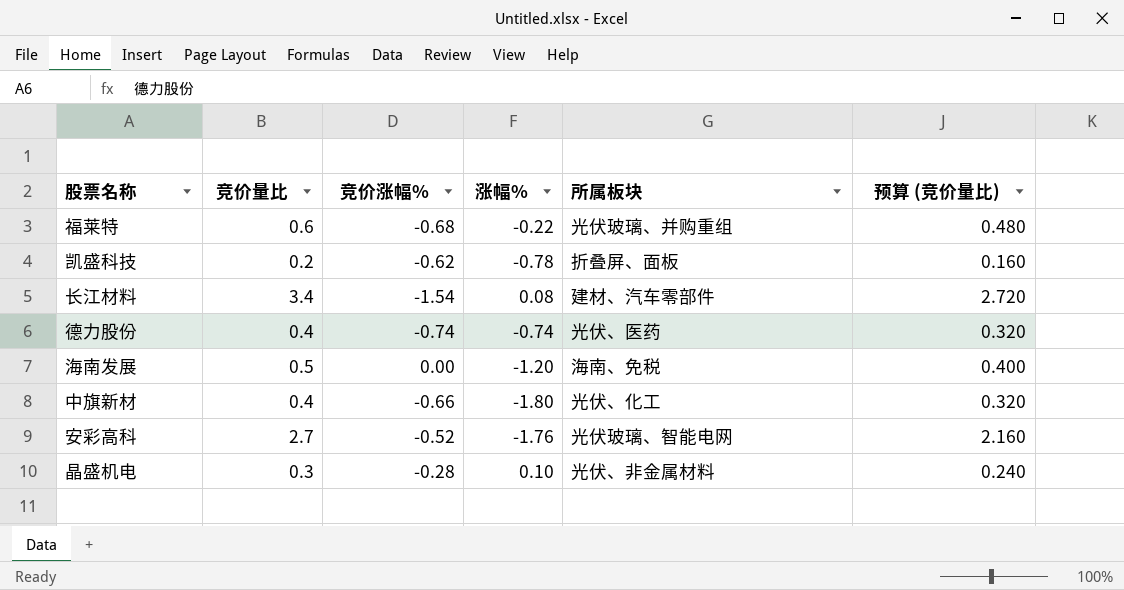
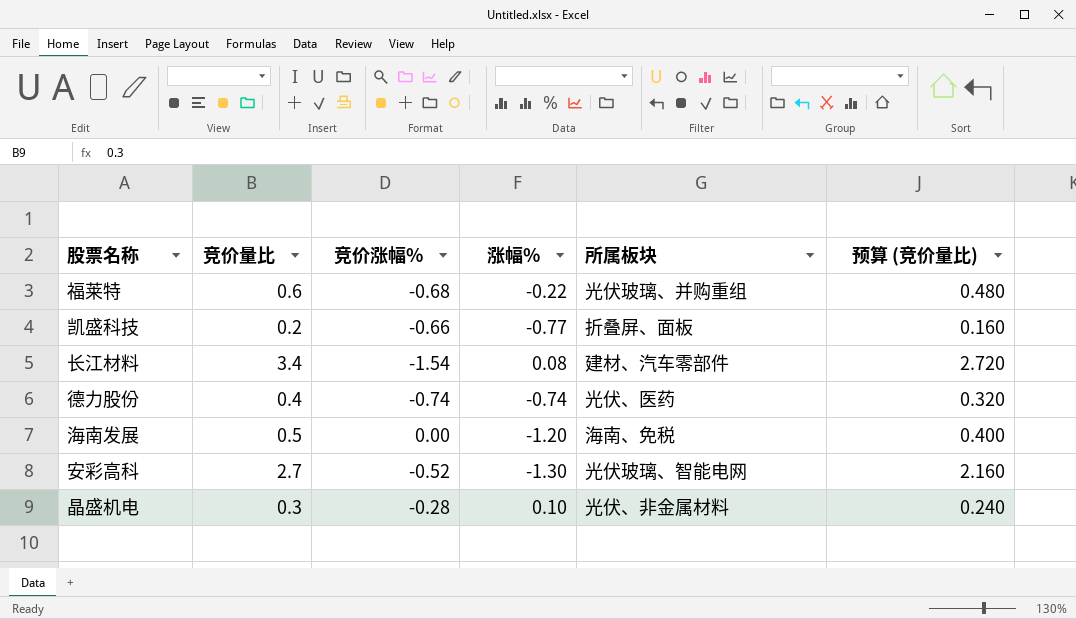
row 中旗新材: 0.4 | -0.66 | -1.80 | 光伏、化工 | 0.320 -> none
凯盛科技 | 竞价涨幅%: -0.62 -> -0.66
凯盛科技 | 涨幅%: -0.78 -> -0.77
安彩高科 | 涨幅%: -1.76 -> -1.30

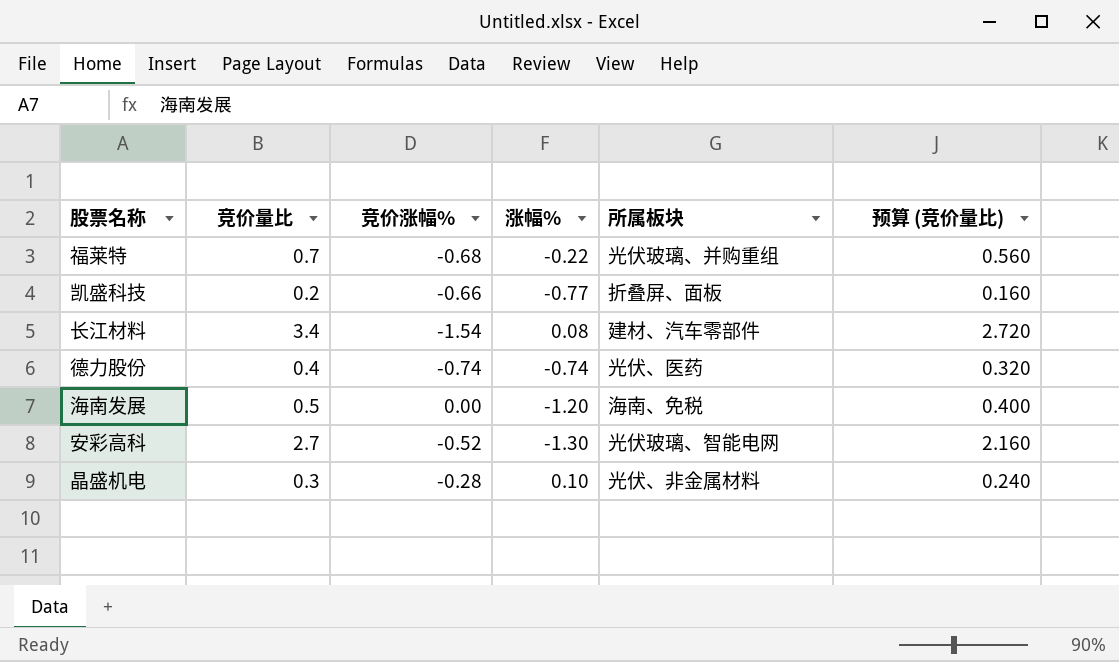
福莱特 | 竞价量比: 0.6 -> 0.7
福莱特 | 预算 (竞价量比): 0.480 -> 0.560

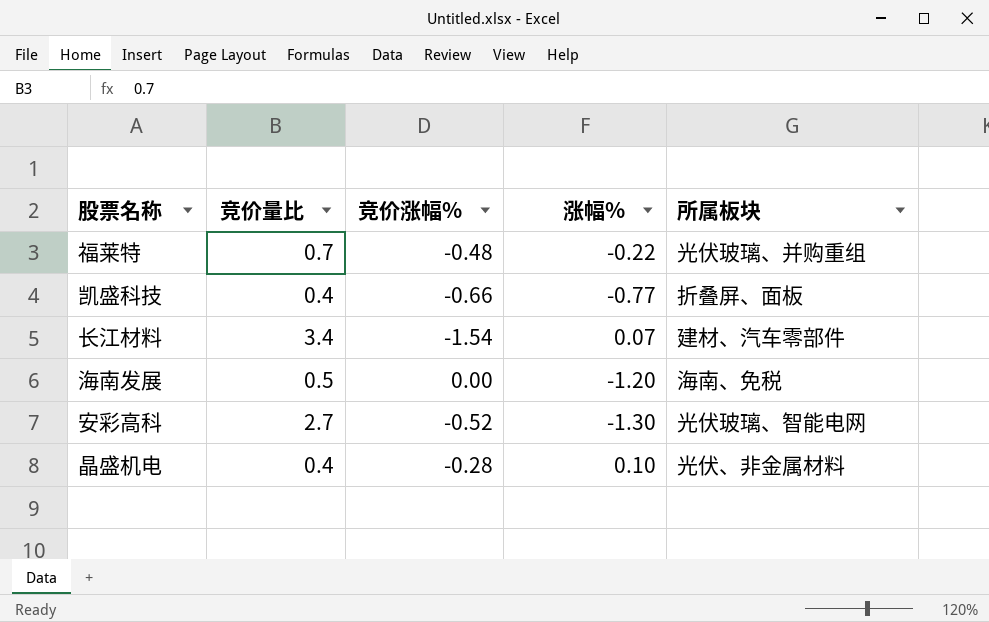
column 预算 (竞价量比) | formula: [竞价量比] * 0.8 -> none
row 德力股份: 0.4 | -0.74 | -0.74 | 光伏、医药 | 0.320 -> none
福莱特 | 竞价涨幅%: -0.68 -> -0.48
凯盛科技 | 竞价量比: 0.2 -> 0.4
长江材料 | 涨幅%: 0.08 -> 0.07
晶盛机电 | 竞价量比: 0.3 -> 0.4

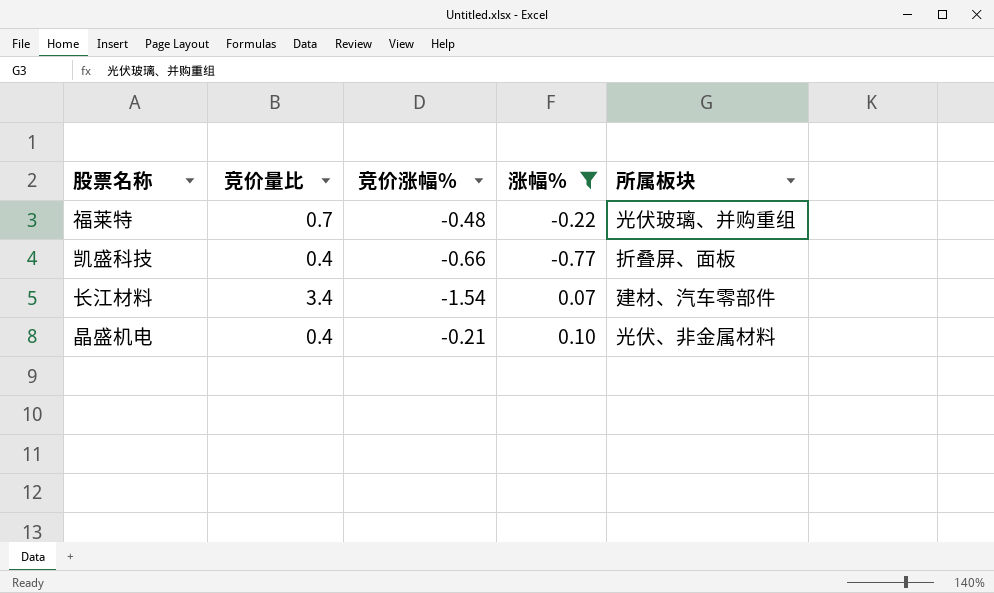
filter: none -> 涨幅% >= -0.77
晶盛机电 | 竞价涨幅%: -0.28 -> -0.21

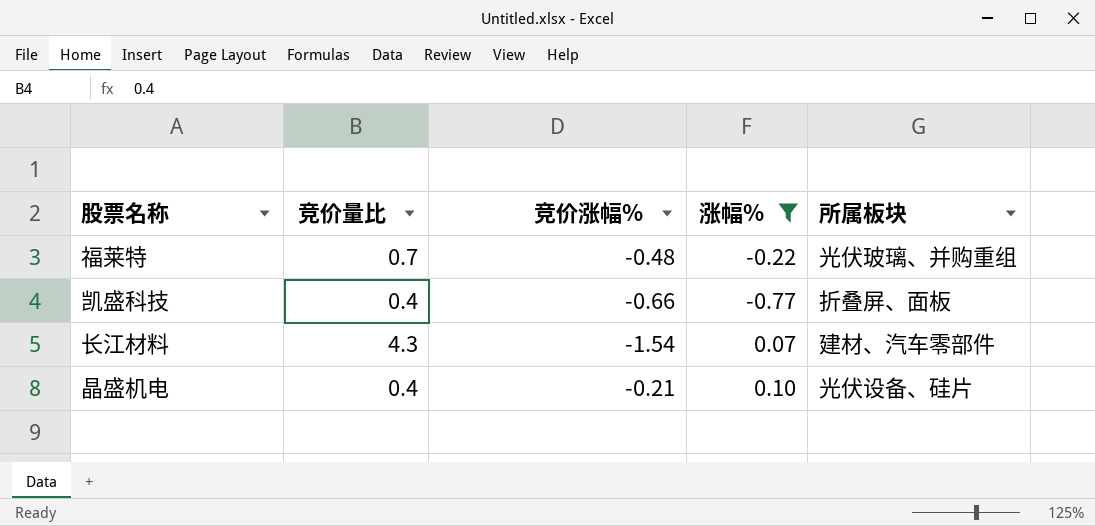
长江材料 | 竞价量比: 3.4 -> 4.3
晶盛机电 | 所属板块: 光伏、非金属材料 -> 光伏设备、硅片

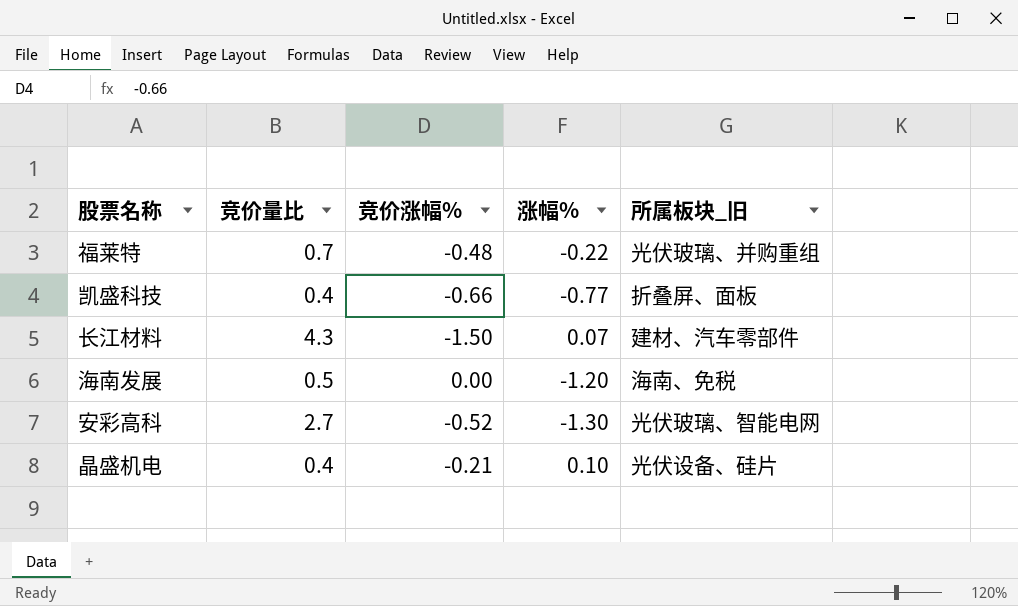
filter: 涨幅% >= -0.77 -> none
column name: 所属板块 -> 所属板块_旧
长江材料 | 竞价涨幅%: -1.54 -> -1.50

